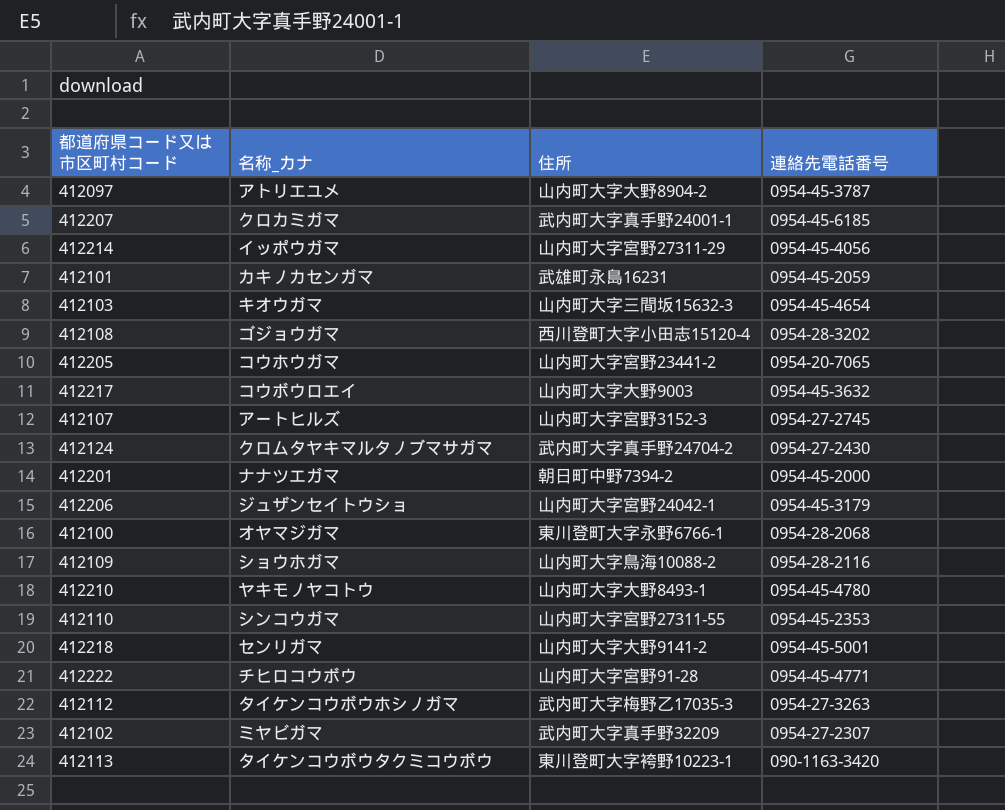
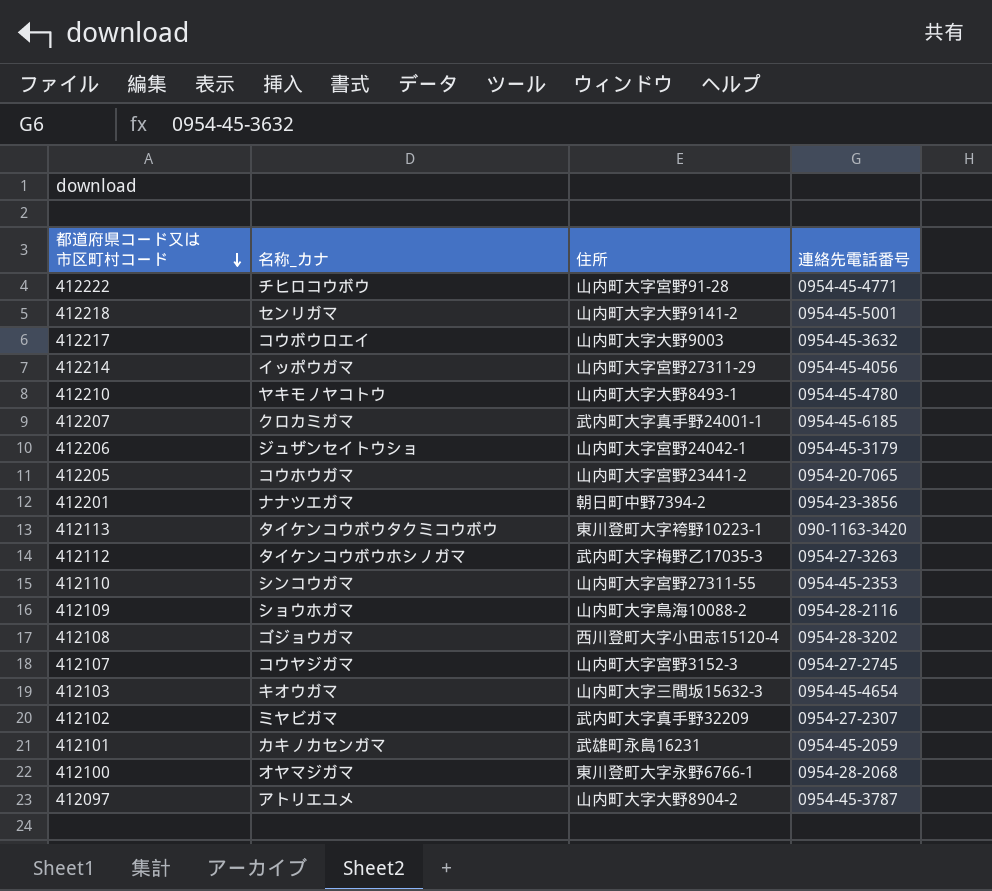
row order: none -> 都道府県コード又は市区町村コード descending
row 412124: クロムタヤキマルタノブマサガマ | 武内町大字真手野24704-2 | 0954-27-2430 -> none
412201 | 連絡先電話番号: 0954-45-2000 -> 0954-23-3856
412107 | 名称_カナ: アートヒルズ -> コウヤジガマ

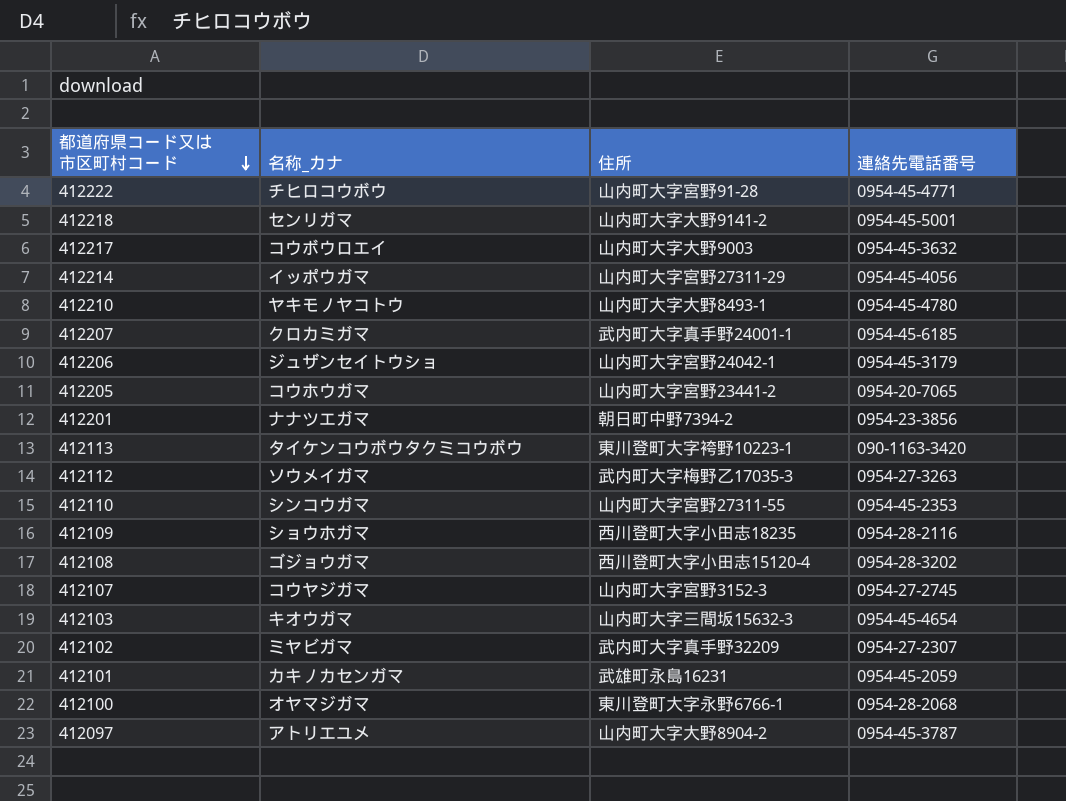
412112 | 名称_カナ: タイケンコウボウホシノガマ -> ソウメイガマ
412109 | 住所: 山内町大字鳥海10088-2 -> 西川登町大字小田志18235

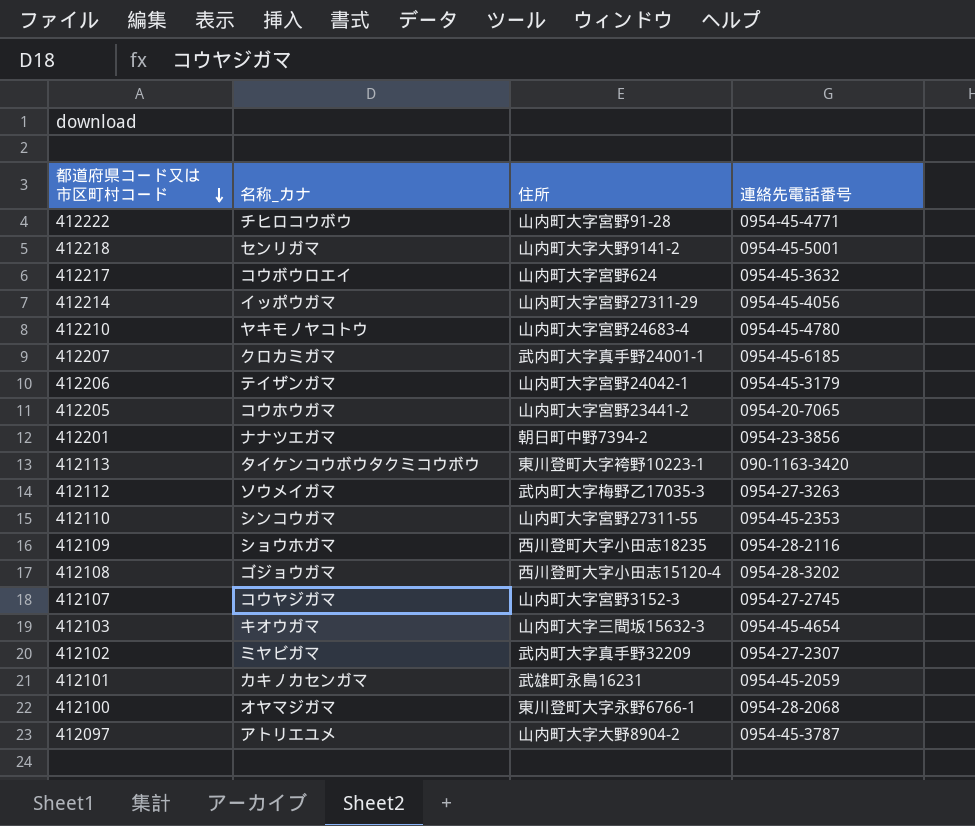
412217 | 住所: 山内町大字大野9003 -> 山内町大字宮野624
412210 | 住所: 山内町大字大野8493-1 -> 山内町大字宮野24683-4
412206 | 名称_カナ: ジュザンセイトウショ -> テイザンガマ

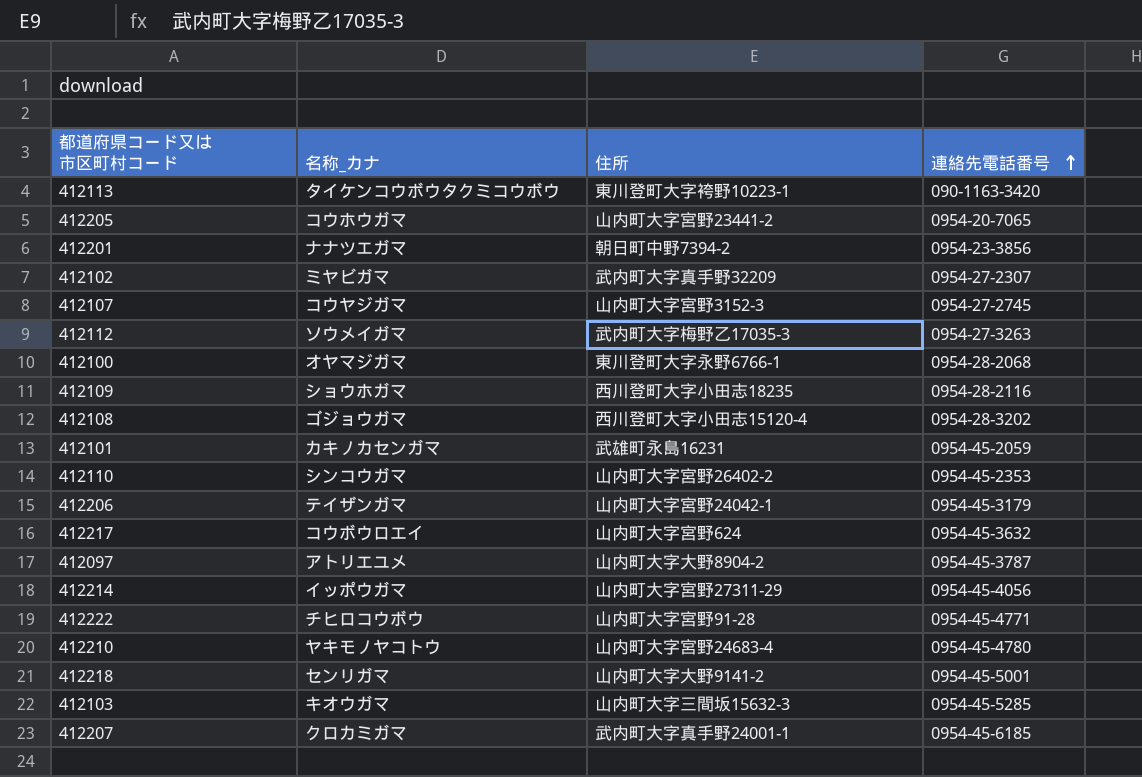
row order: 都道府県コード又は市区町村コード descending -> 連絡先電話番号 ascending
412110 | 住所: 山内町大字宮野27311-55 -> 山内町大字宮野26402-2
412103 | 連絡先電話番号: 0954-45-4654 -> 0954-45-5285

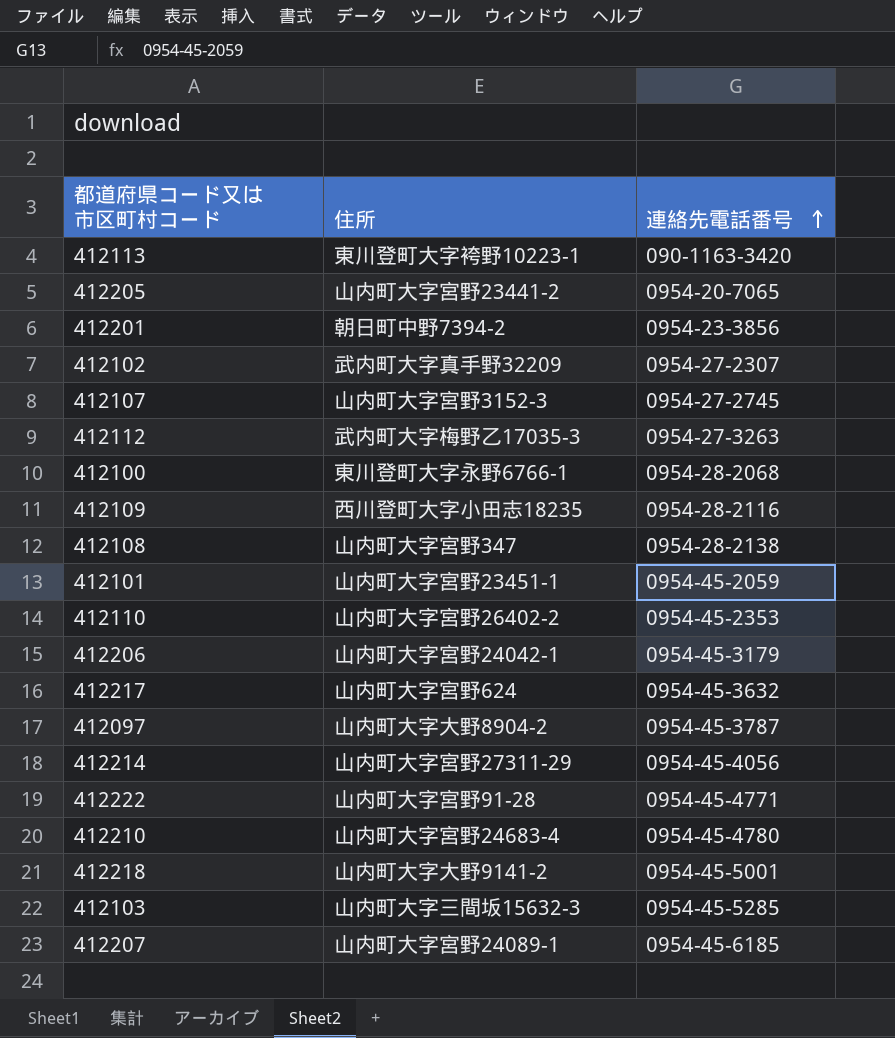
column 名称_カナ | position: 2 -> none
412108 | 住所: 西川登町大字小田志15120-4 -> 山内町大字宮野347
412108 | 連絡先電話番号: 0954-28-3202 -> 0954-28-2138
412101 | 住所: 武雄町永島16231 -> 山内町大字宮野23451-1
412207 | 住所: 武内町大字真手野24001-1 -> 山内町大字宮野24089-1

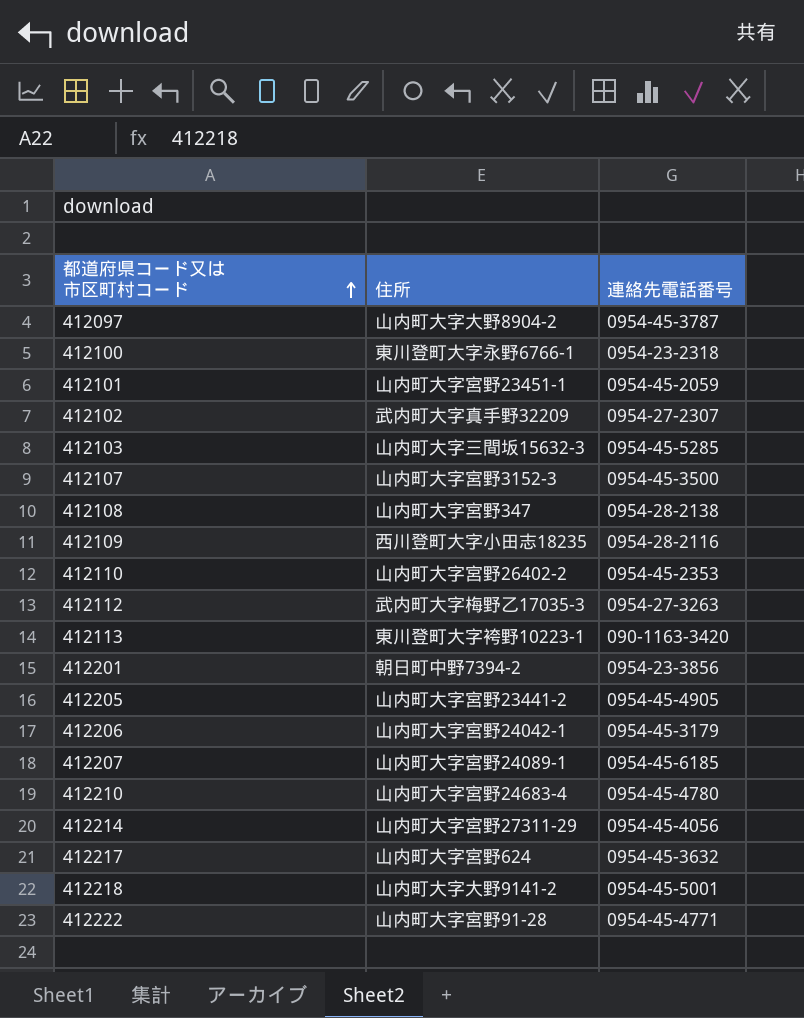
row order: 連絡先電話番号 ascending -> 都道府県コード又は市区町村コード ascending
412100 | 連絡先電話番号: 0954-28-2068 -> 0954-23-2318
412107 | 連絡先電話番号: 0954-27-2745 -> 0954-45-3500
412205 | 連絡先電話番号: 0954-20-7065 -> 0954-45-4905

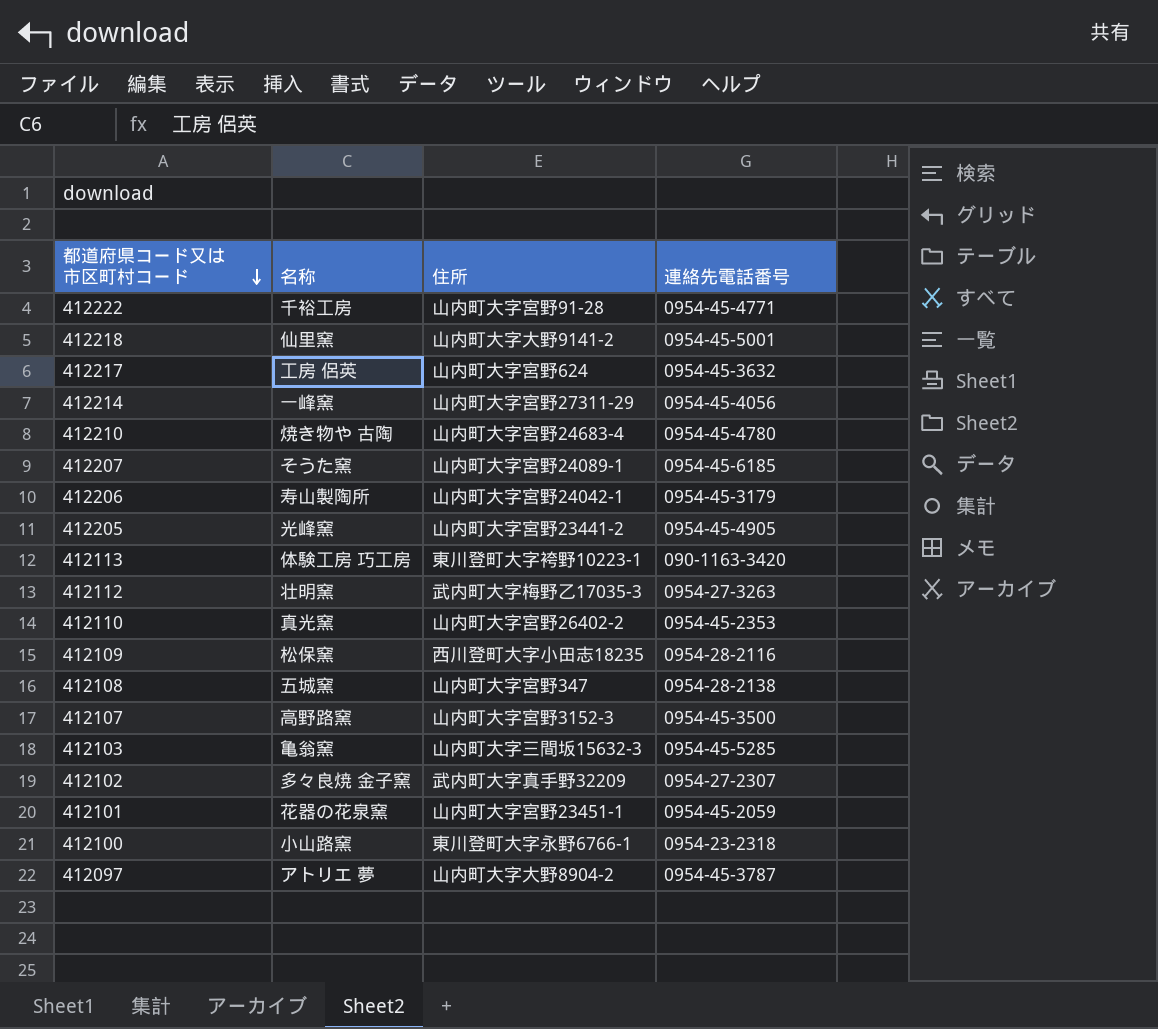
row order: 都道府県コード又は市区町村コード ascending -> 都道府県コード又は市区町村コード descending
column 名称 | position: none -> 2
row 412201: 朝日町中野7394-2 | 0954-23-3856 -> none

